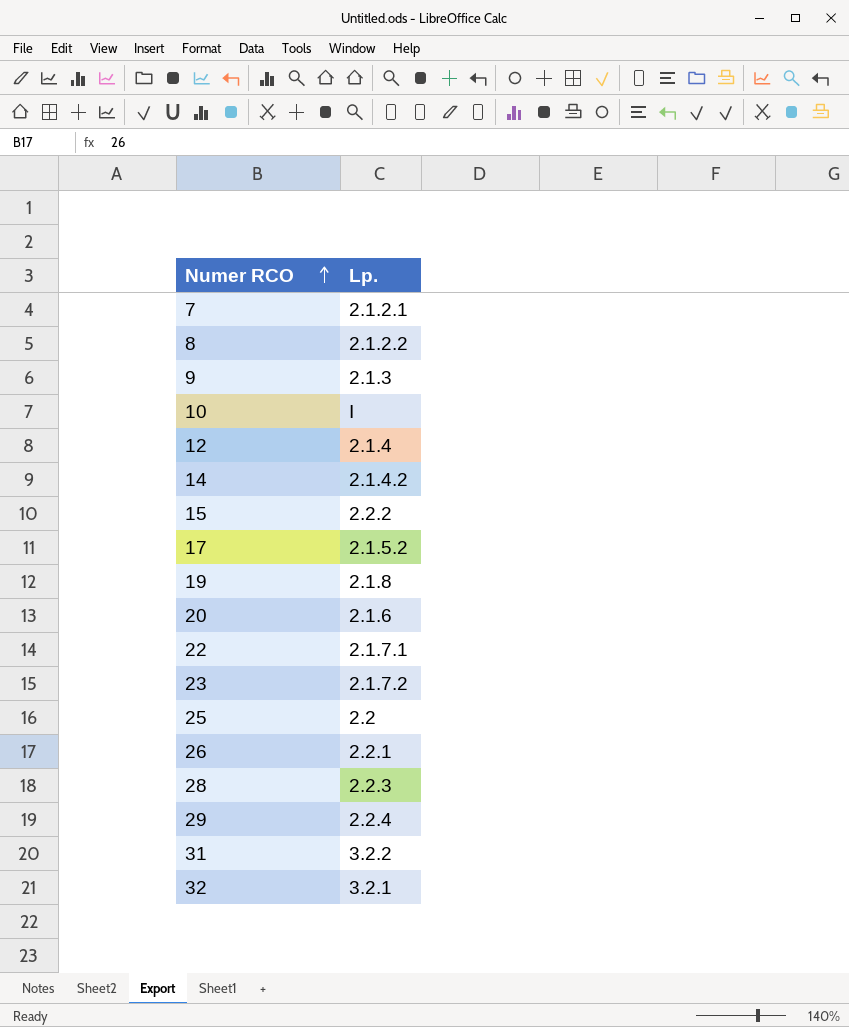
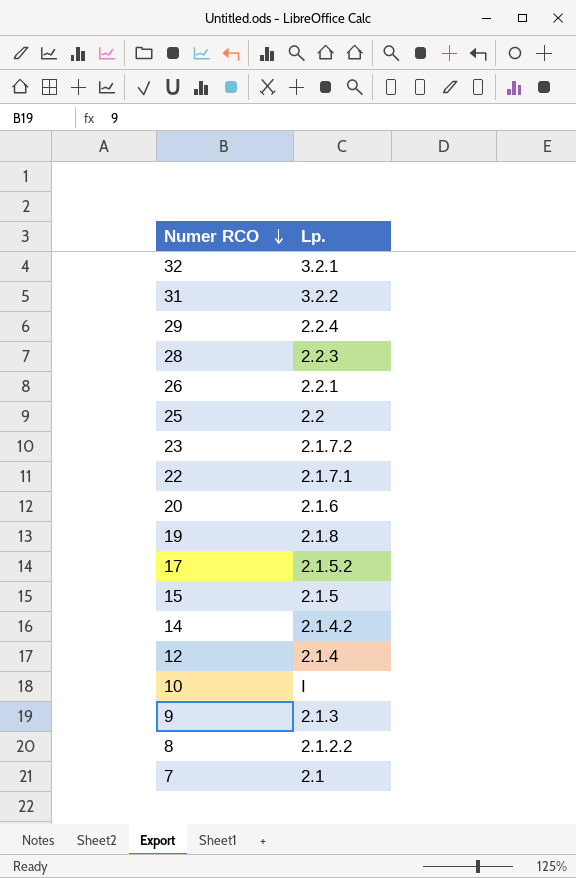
row order: Numer RCO ascending -> Numer RCO descending
15 | Lp.: 2.2.2 -> 2.1.5
7 | Lp.: 2.1.2.1 -> 2.1

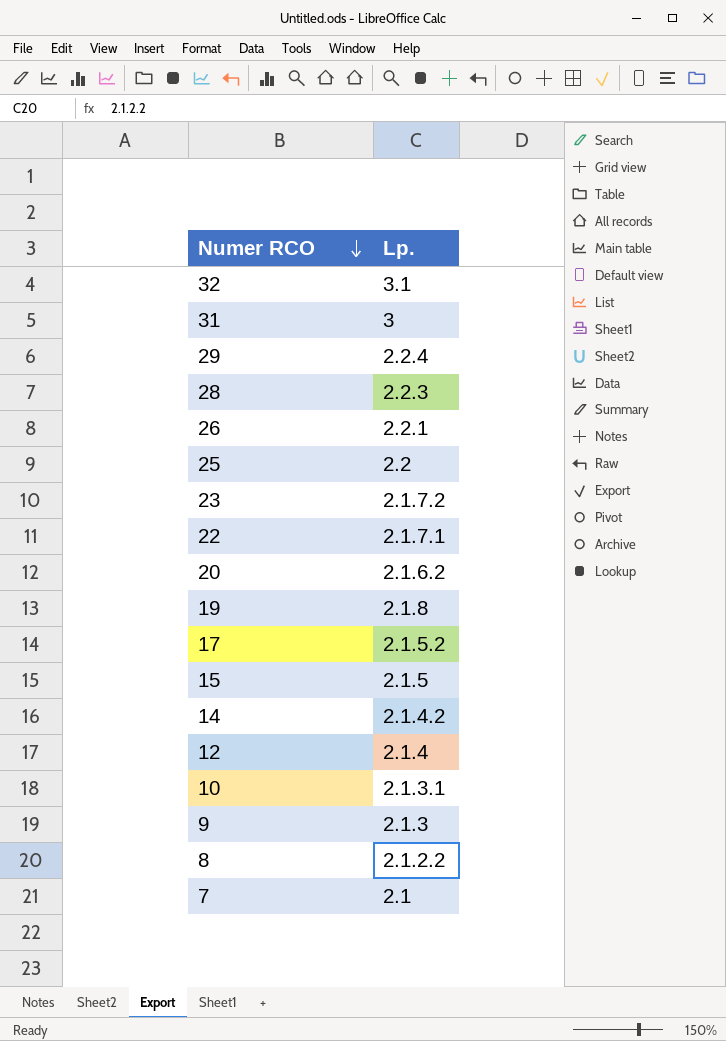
32 | Lp.: 3.2.1 -> 3.1
31 | Lp.: 3.2.2 -> 3
20 | Lp.: 2.1.6 -> 2.1.6.2
10 | Lp.: I -> 2.1.3.1

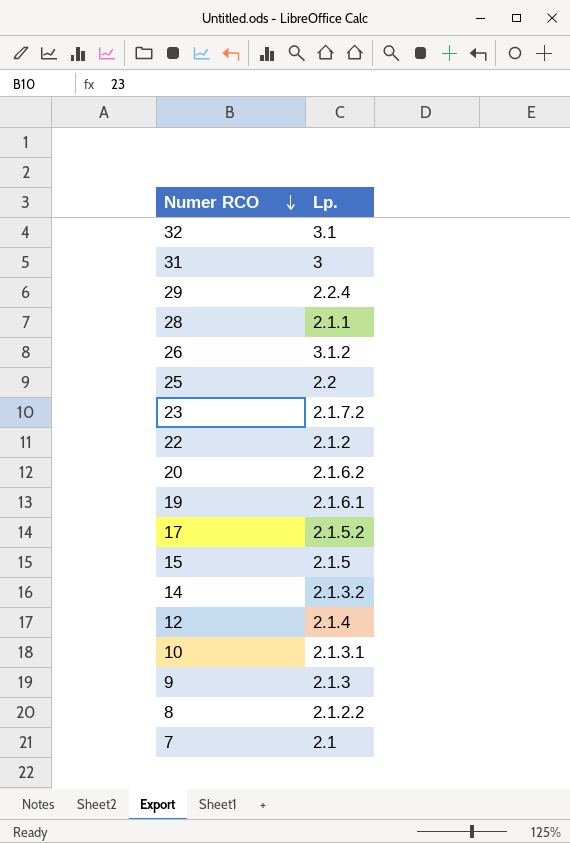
28 | Lp.: 2.2.3 -> 2.1.1
26 | Lp.: 2.2.1 -> 3.1.2
22 | Lp.: 2.1.7.1 -> 2.1.2
19 | Lp.: 2.1.8 -> 2.1.6.1
14 | Lp.: 2.1.4.2 -> 2.1.3.2

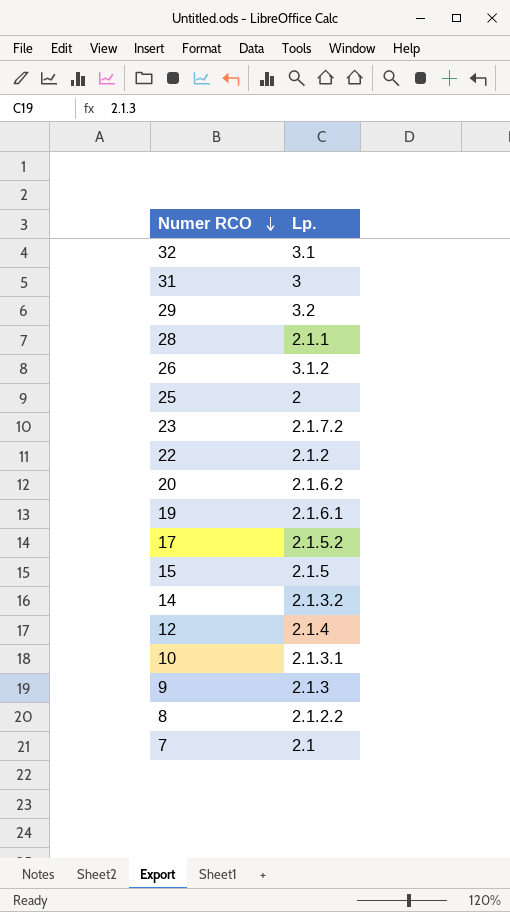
29 | Lp.: 2.2.4 -> 3.2
25 | Lp.: 2.2 -> 2

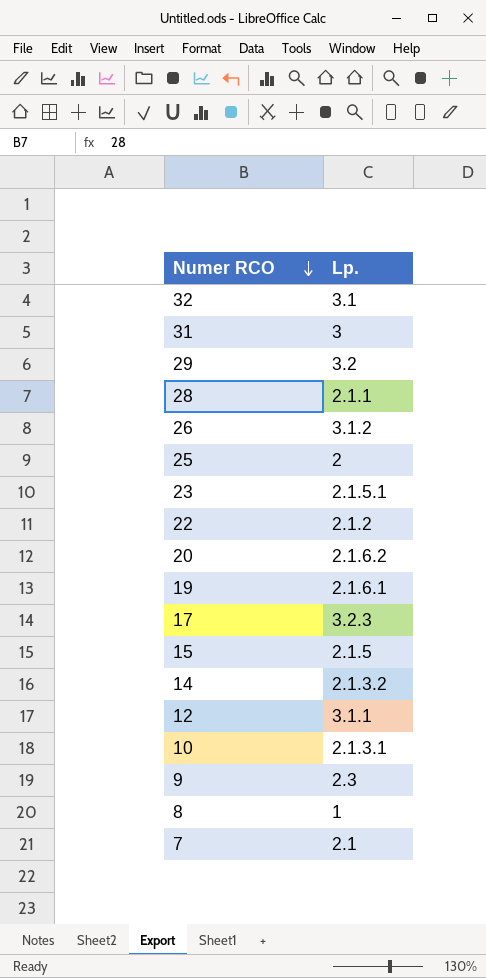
23 | Lp.: 2.1.7.2 -> 2.1.5.1
17 | Lp.: 2.1.5.2 -> 3.2.3
12 | Lp.: 2.1.4 -> 3.1.1
9 | Lp.: 2.1.3 -> 2.3
8 | Lp.: 2.1.2.2 -> 1

